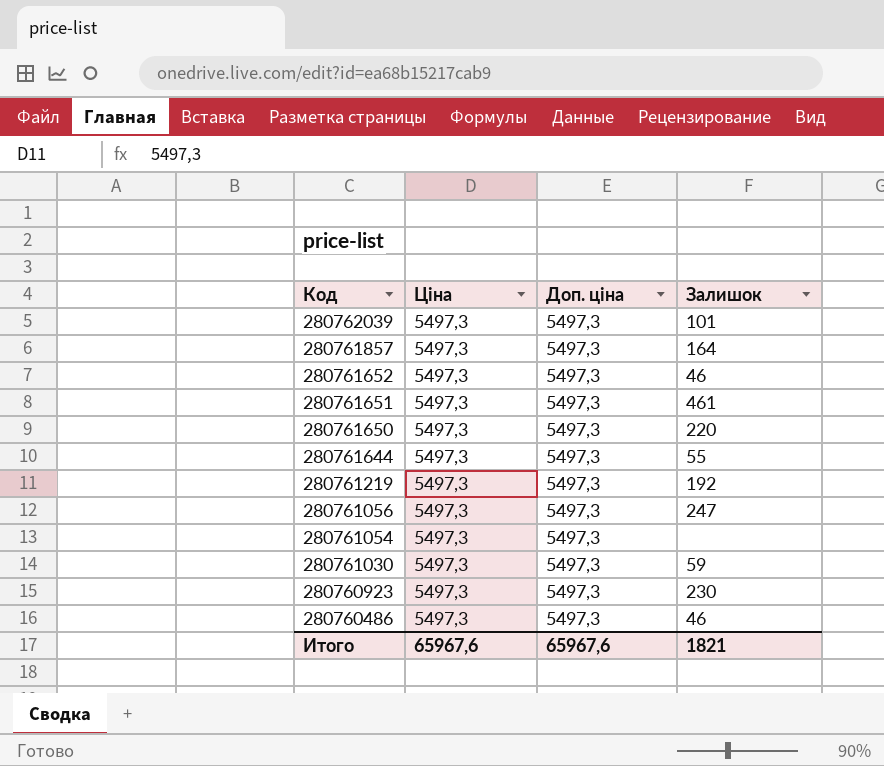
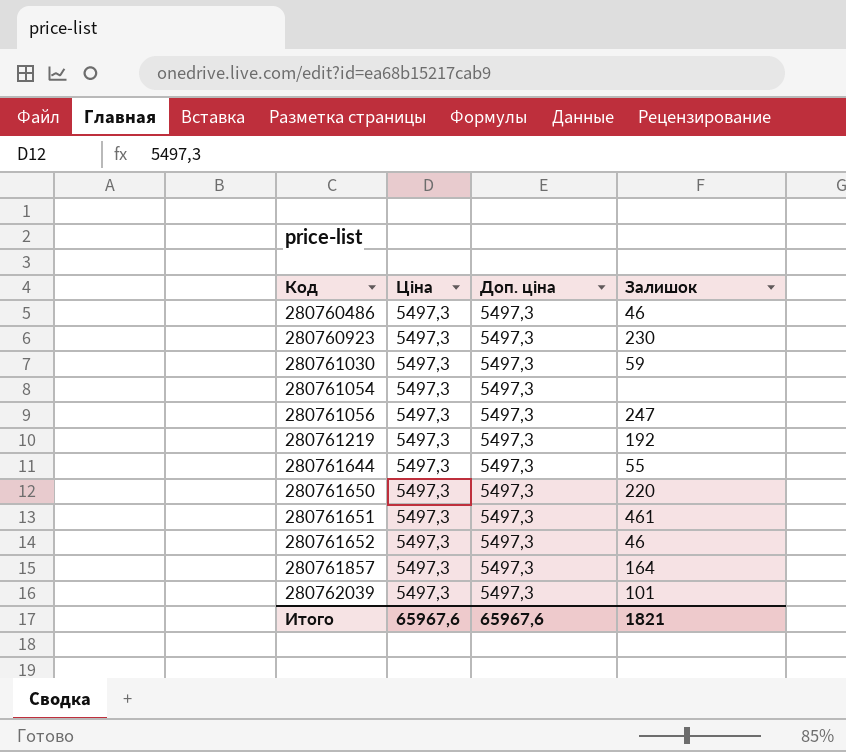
row order: Код descending -> Код ascending

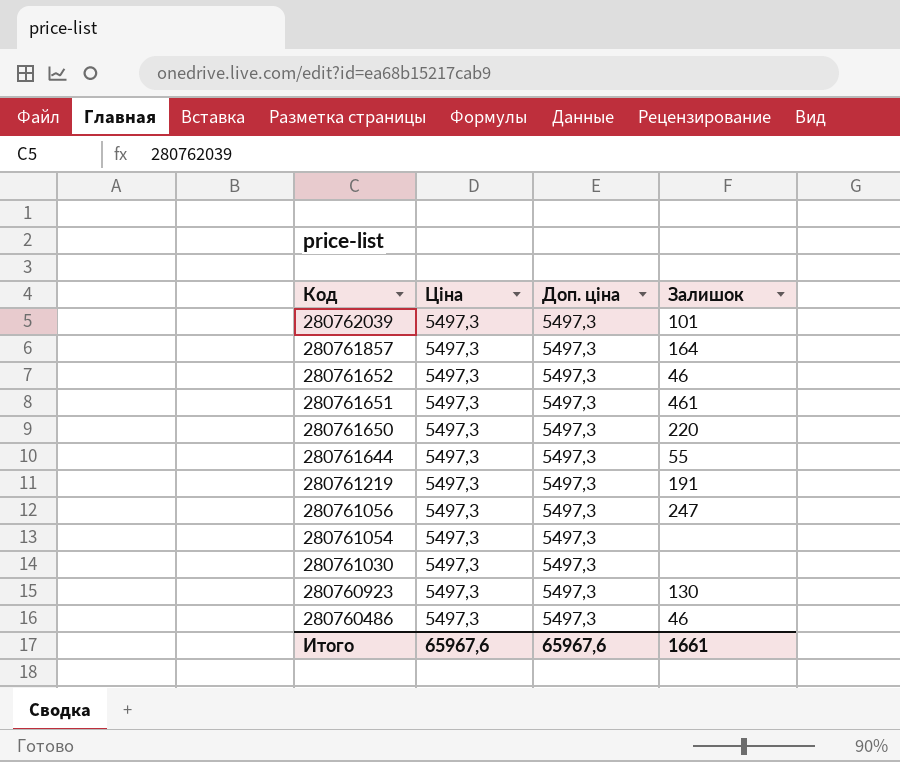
row order: Код ascending -> Код descending
280761219 | Залишок: 192 -> 191
280761030 | Залишок: 59 -> none
280760923 | Залишок: 230 -> 130
Итого | Залишок: 1821 -> 1661

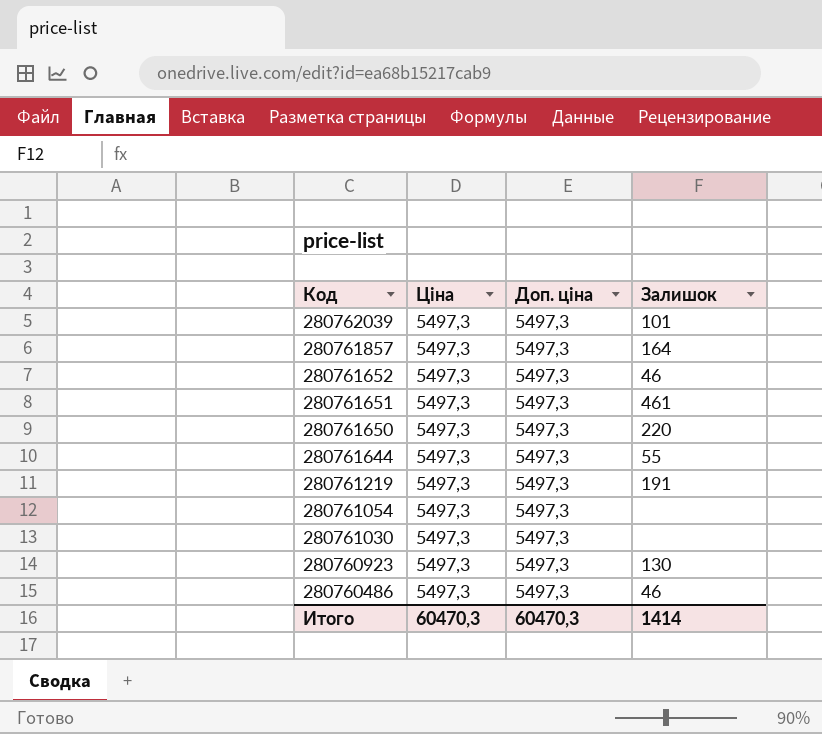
row 280761056: 5497,3 | 5497,3 | 247 -> none
Итого | Ціна: 65967,6 -> 60470,3
Итого | Доп. ціна: 65967,6 -> 60470,3
Итого | Залишок: 1661 -> 1414

